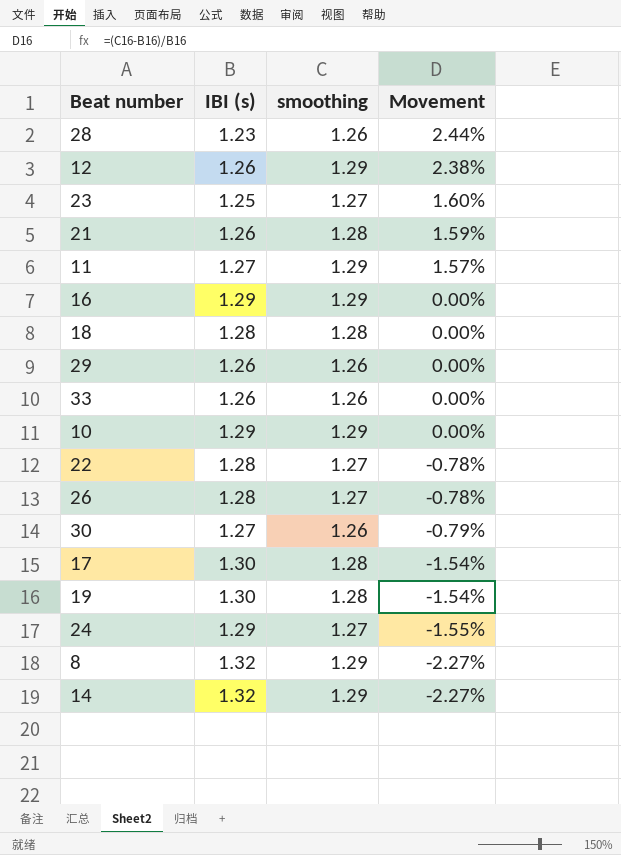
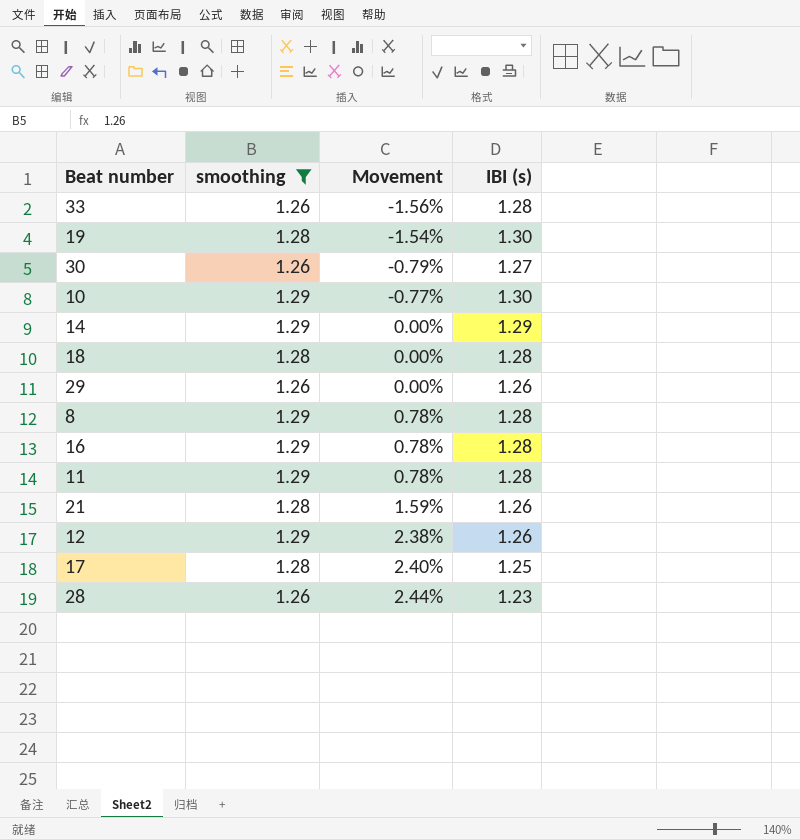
filter: none -> smoothing != 1.27
row order: Movement descending -> Movement ascending
column IBI (s) | position: 2 -> 4
33 | Movement: 0.00% -> -1.56%
33 | IBI (s): 1.26 -> 1.28
10 | Movement: 0.00% -> -0.77%
10 | IBI (s): 1.29 -> 1.30
14 | Movement: -2.27% -> 0.00%
14 | IBI (s): 1.32 -> 1.29
8 | Movement: -2.27% -> 0.78%
8 | IBI (s): 1.32 -> 1.28
16 | Movement: 0.00% -> 0.78%
16 | IBI (s): 1.29 -> 1.28
11 | Movement: 1.57% -> 0.78%
11 | IBI (s): 1.27 -> 1.28
17 | Movement: -1.54% -> 2.40%
17 | IBI (s): 1.30 -> 1.25

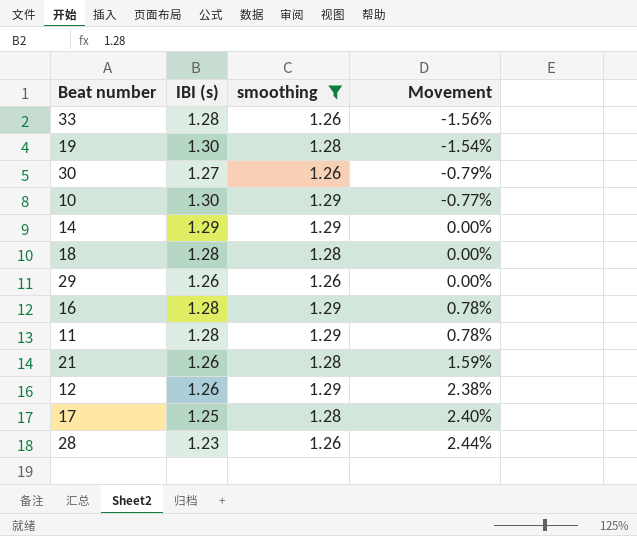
column IBI (s) | position: 4 -> 2
row 8: 1.29 | 0.78% | 1.28 -> none

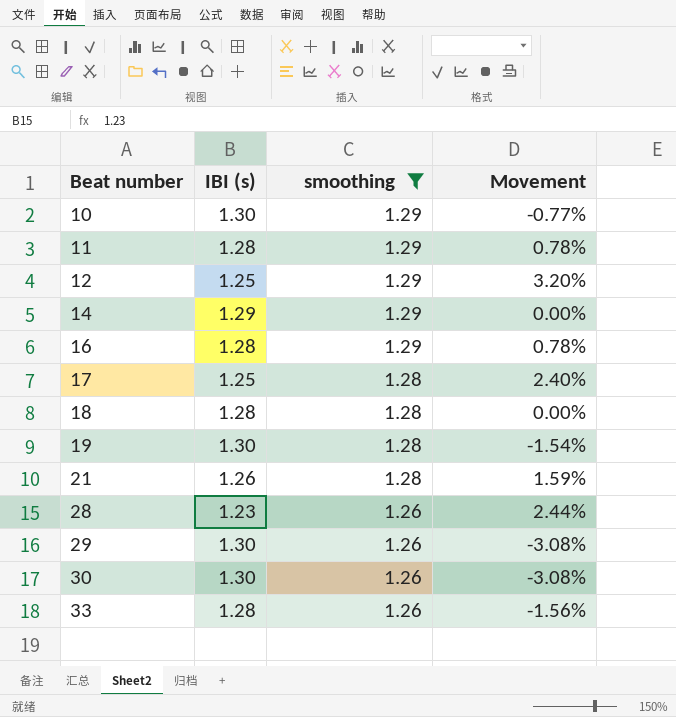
row order: Movement ascending -> Beat number ascending
12 | IBI (s): 1.26 -> 1.25
12 | Movement: 2.38% -> 3.20%
29 | IBI (s): 1.26 -> 1.30
29 | Movement: 0.00% -> -3.08%
30 | IBI (s): 1.27 -> 1.30
30 | Movement: -0.79% -> -3.08%

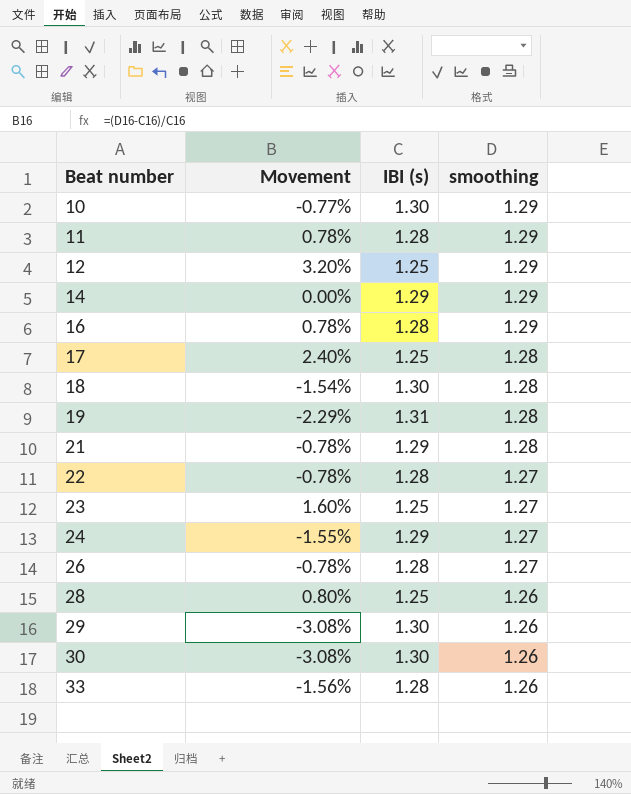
filter: smoothing != 1.27 -> none
column Movement | position: 4 -> 2
18 | Movement: 0.00% -> -1.54%
18 | IBI (s): 1.28 -> 1.30
19 | Movement: -1.54% -> -2.29%
19 | IBI (s): 1.30 -> 1.31
21 | Movement: 1.59% -> -0.78%
21 | IBI (s): 1.26 -> 1.29
28 | Movement: 2.44% -> 0.80%
28 | IBI (s): 1.23 -> 1.25

